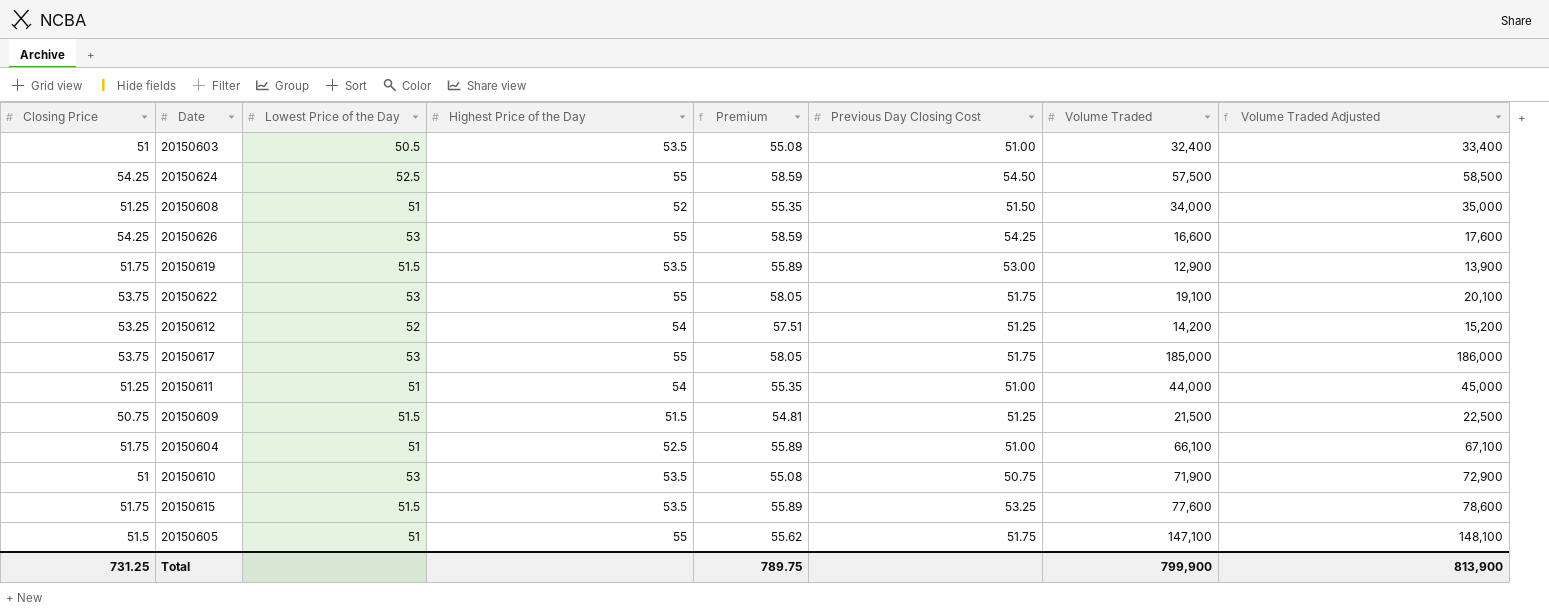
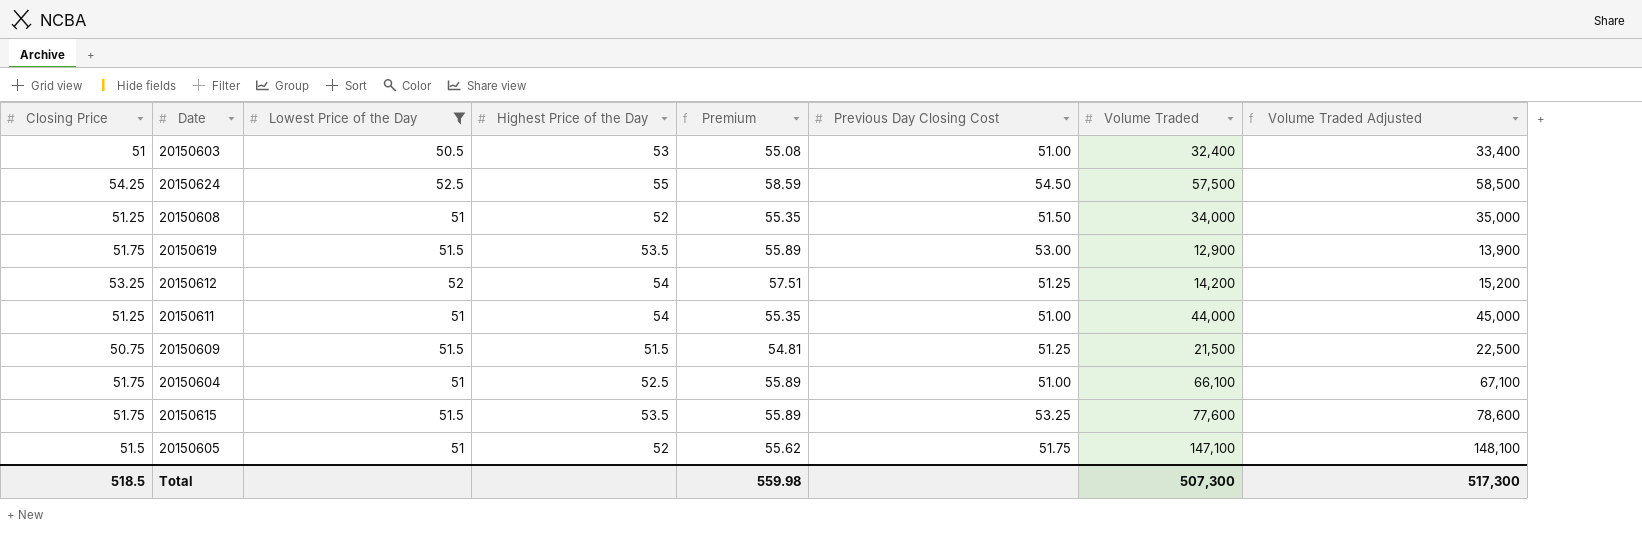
filter: none -> Lowest Price of the Day != 53
20150603 | Highest Price of the Day: 53.5 -> 53
20150605 | Highest Price of the Day: 55 -> 52
Total | Closing Price: 731.25 -> 518.5
Total | Premium: 789.75 -> 559.98
Total | Volume Traded: 799,900 -> 507,300
Total | Volume Traded Adjusted: 813,900 -> 517,300

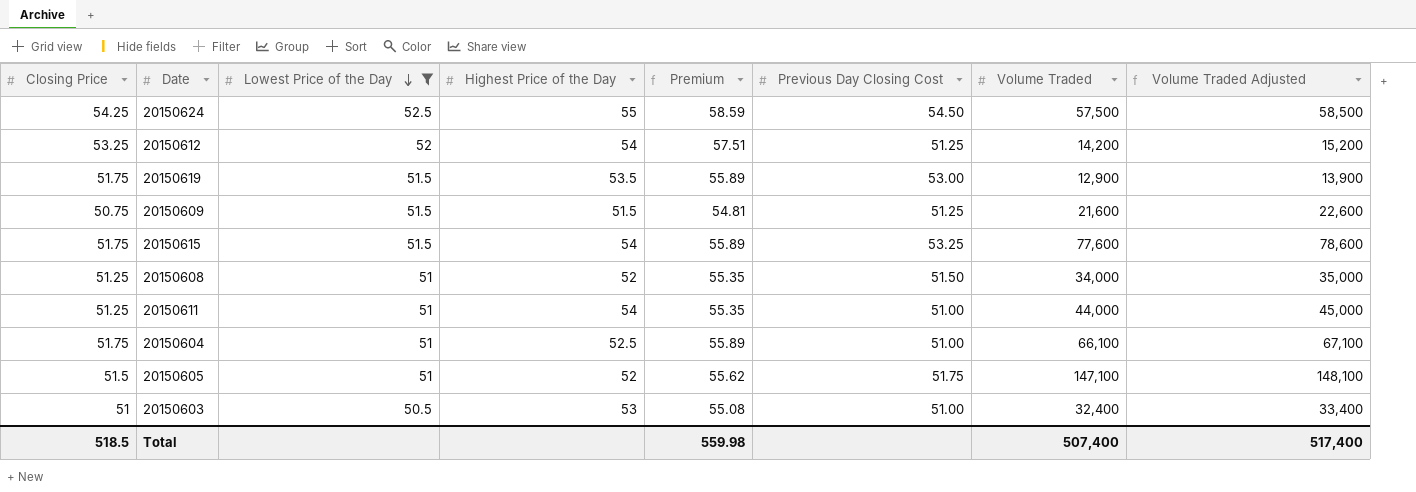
row order: none -> Lowest Price of the Day descending
20150609 | Volume Traded: 21,500 -> 21,600
20150609 | Volume Traded Adjusted: 22,500 -> 22,600
20150615 | Highest Price of the Day: 53.5 -> 54
Total | Volume Traded: 507,300 -> 507,400
Total | Volume Traded Adjusted: 517,300 -> 517,400

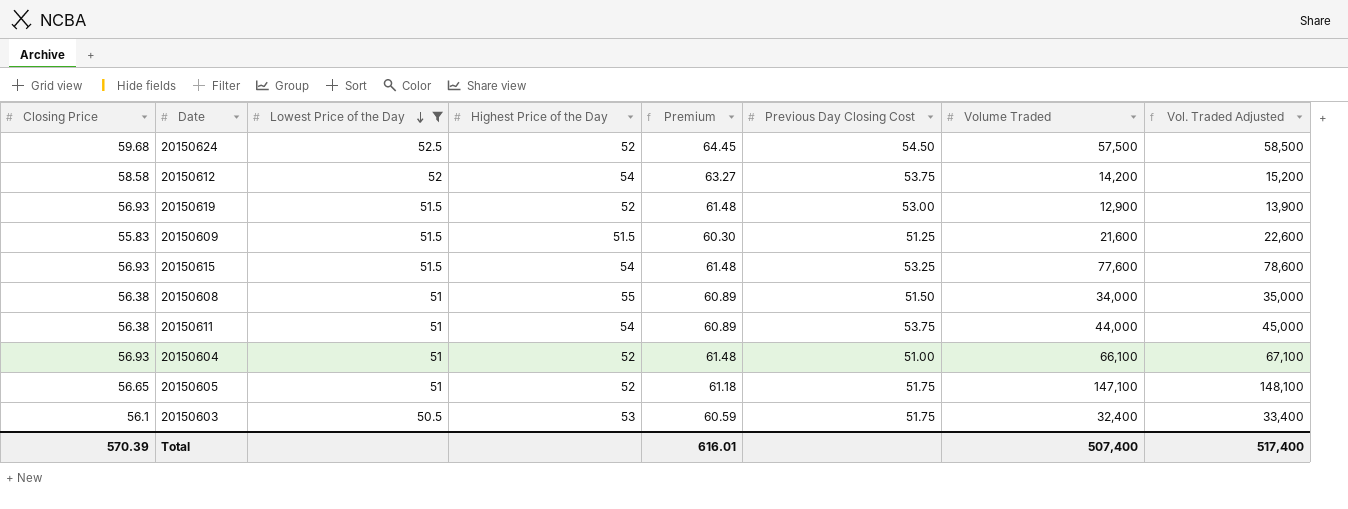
column name: Volume Traded Adjusted -> Vol. Traded Adjusted
20150624 | Closing Price: 54.25 -> 59.68
20150624 | Highest Price of the Day: 55 -> 52
20150624 | Premium: 58.59 -> 64.45
20150612 | Closing Price: 53.25 -> 58.58
20150612 | Premium: 57.51 -> 63.27
20150612 | Previous Day Closing Cost: 51.25 -> 53.75
20150619 | Closing Price: 51.75 -> 56.93
20150619 | Highest Price of the Day: 53.5 -> 52
20150619 | Premium: 55.89 -> 61.48
20150609 | Closing Price: 50.75 -> 55.83
20150609 | Premium: 54.81 -> 60.30
20150615 | Closing Price: 51.75 -> 56.93
20150615 | Premium: 55.89 -> 61.48
20150608 | Closing Price: 51.25 -> 56.38
20150608 | Highest Price of the Day: 52 -> 55
20150608 | Premium: 55.35 -> 60.89
20150611 | Closing Price: 51.25 -> 56.38
20150611 | Premium: 55.35 -> 60.89
20150611 | Previous Day Closing Cost: 51.00 -> 53.75
20150604 | Closing Price: 51.75 -> 56.93
20150604 | Highest Price of the Day: 52.5 -> 52
20150604 | Premium: 55.89 -> 61.48
20150605 | Closing Price: 51.5 -> 56.65
20150605 | Premium: 55.62 -> 61.18
20150603 | Closing Price: 51 -> 56.1
20150603 | Premium: 55.08 -> 60.59
20150603 | Previous Day Closing Cost: 51.00 -> 51.75
Total | Closing Price: 518.5 -> 570.39
Total | Premium: 559.98 -> 616.01

